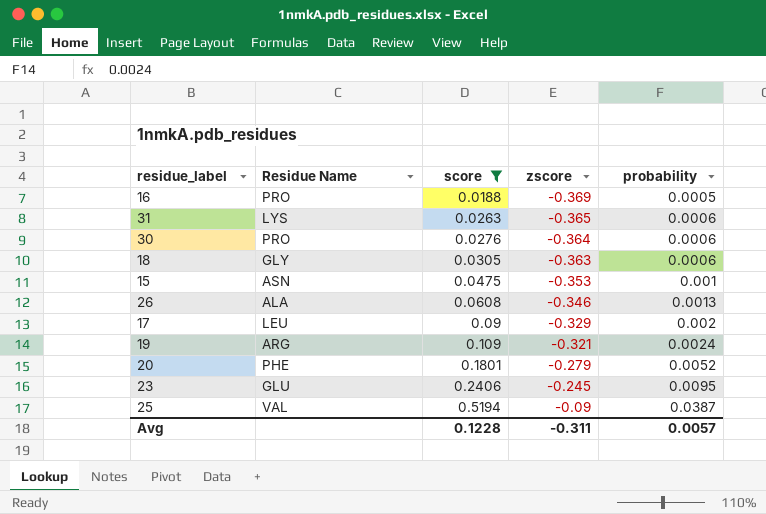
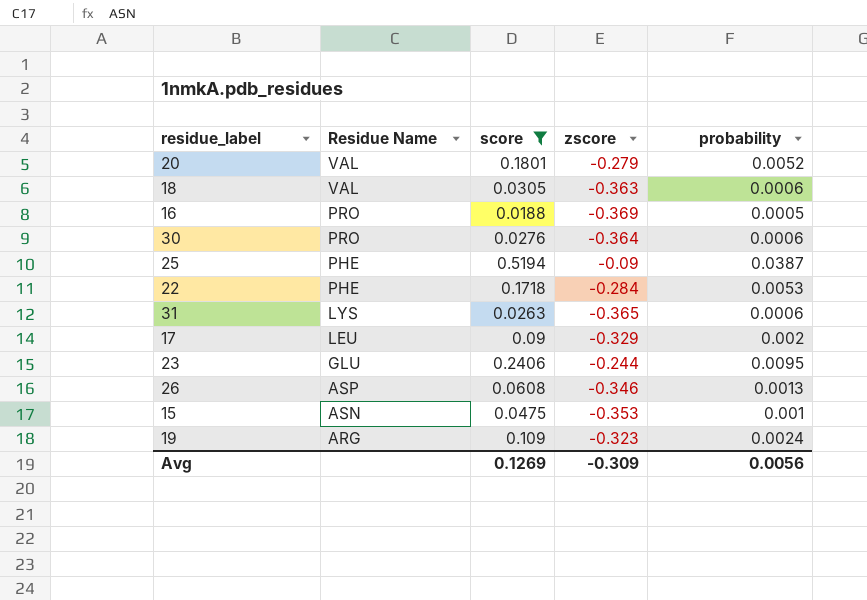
row order: score ascending -> Residue Name descending
20 | Residue Name: PHE -> VAL
18 | Residue Name: GLY -> VAL
25 | Residue Name: VAL -> PHE
row 22: none -> PHE | 0.1718 | -0.284 | 0.0053
23 | zscore: -0.245 -> -0.244
26 | Residue Name: ALA -> ASP
19 | zscore: -0.321 -> -0.323
Avg | score: 0.1228 -> 0.1269
Avg | zscore: -0.311 -> -0.309
Avg | probability: 0.0057 -> 0.0056

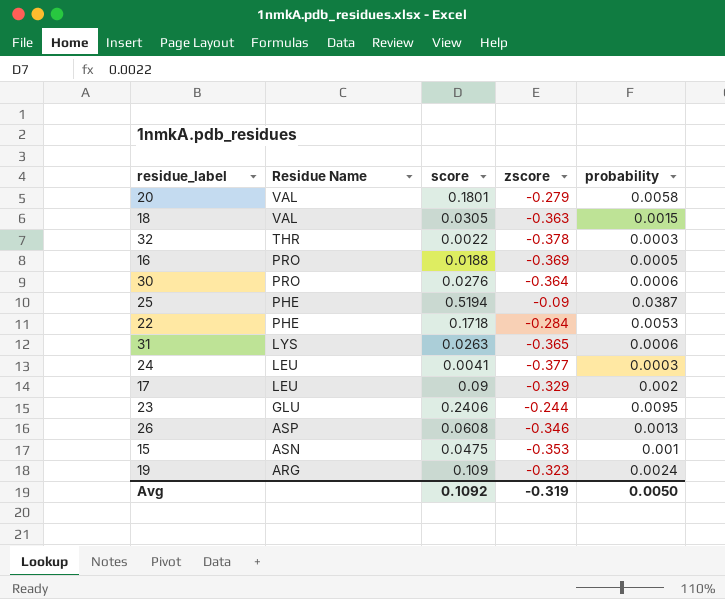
filter: score >= 0.0188 -> none
20 | probability: 0.0052 -> 0.0058
18 | probability: 0.0006 -> 0.0015
Avg | score: 0.1269 -> 0.1092
Avg | zscore: -0.309 -> -0.319
Avg | probability: 0.0056 -> 0.0050

